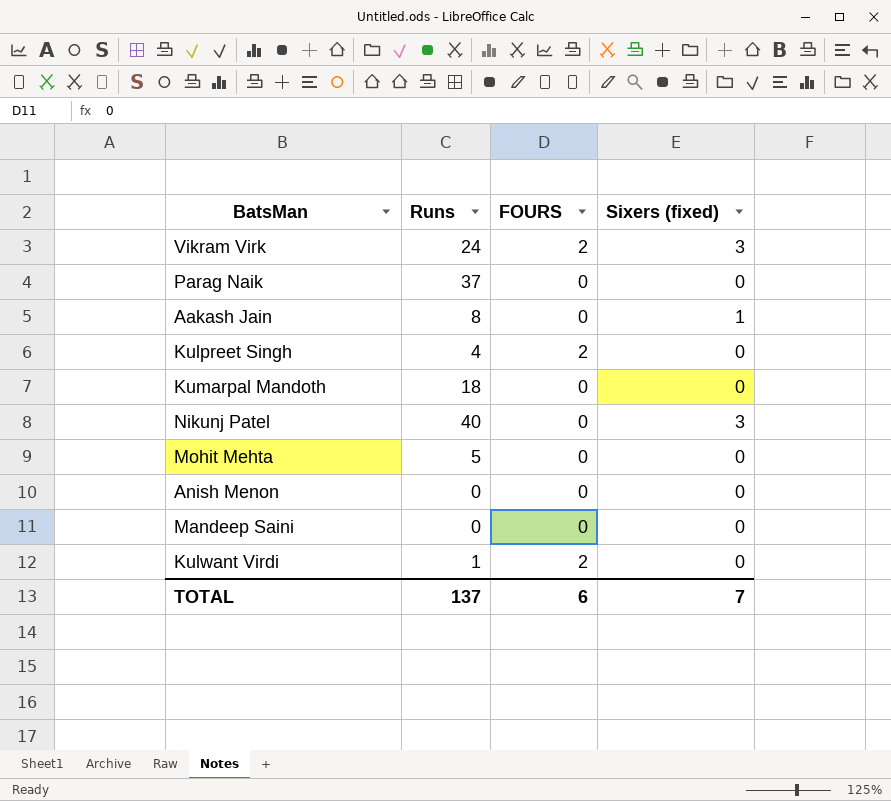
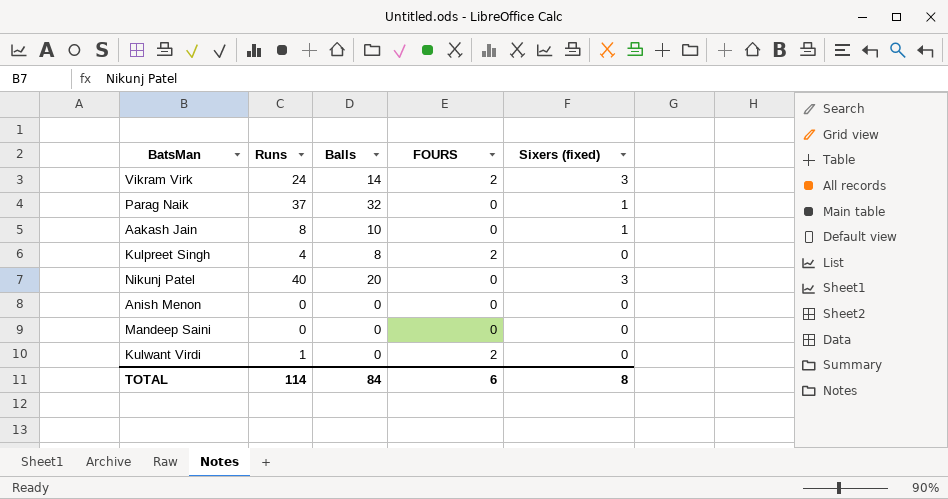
column Balls | position: none -> 3
row Kumarpal Mandoth: 18 | 0 | 0 -> none
row Mohit Mehta: 5 | 0 | 0 -> none
Parag Naik | Sixers (fixed): 0 -> 1
TOTAL | Runs: 137 -> 114
TOTAL | Sixers (fixed): 7 -> 8

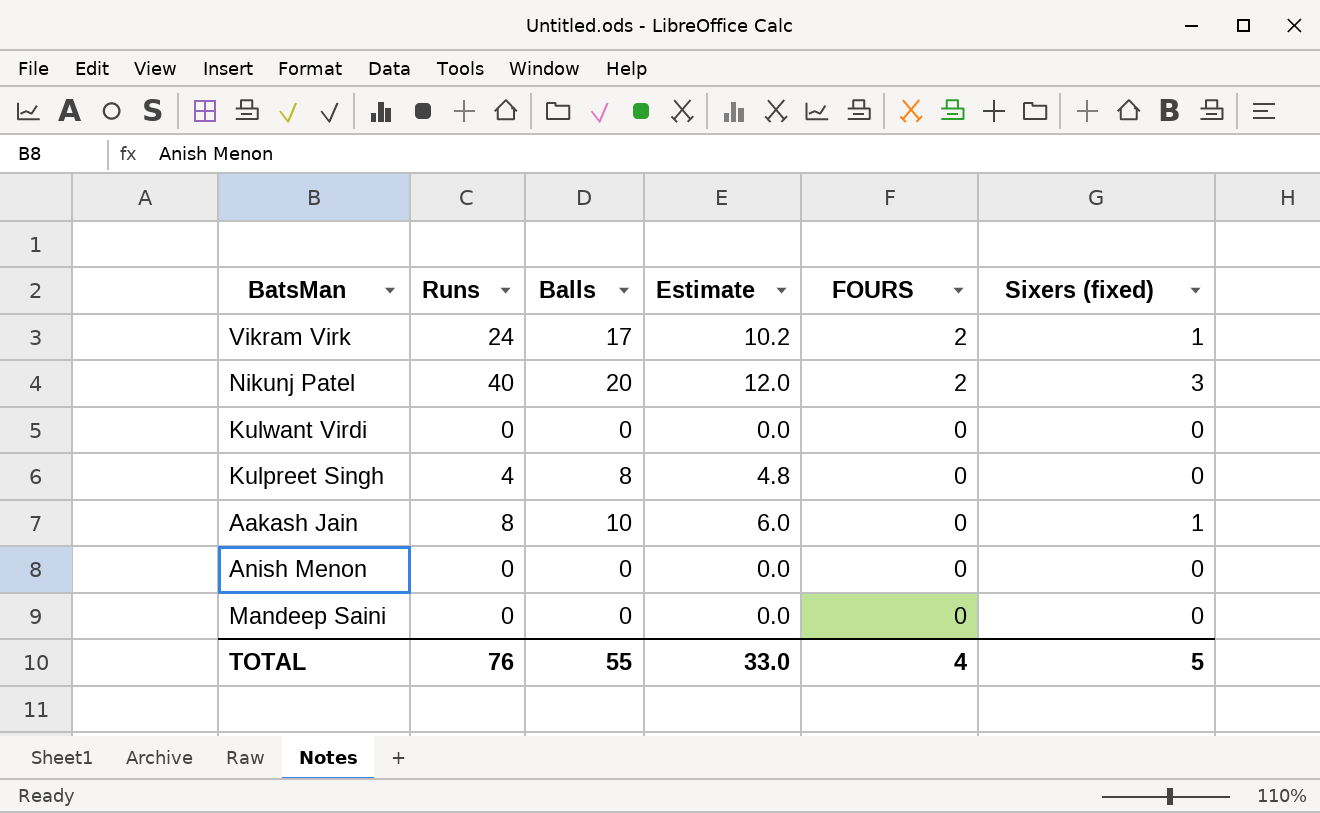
row order: none -> FOURS descending
column Estimate | formula: none -> [Balls] * 0.6
row Parag Naik: 37 | 32 | 0 | 1 -> none
Vikram Virk | Balls: 14 -> 17
Vikram Virk | Sixers (fixed): 3 -> 1
Nikunj Patel | FOURS: 0 -> 2
Kulwant Virdi | Runs: 1 -> 0
Kulwant Virdi | FOURS: 2 -> 0
Kulpreet Singh | FOURS: 2 -> 0
TOTAL | Runs: 114 -> 76
TOTAL | Balls: 84 -> 55
TOTAL | FOURS: 6 -> 4
TOTAL | Sixers (fixed): 8 -> 5

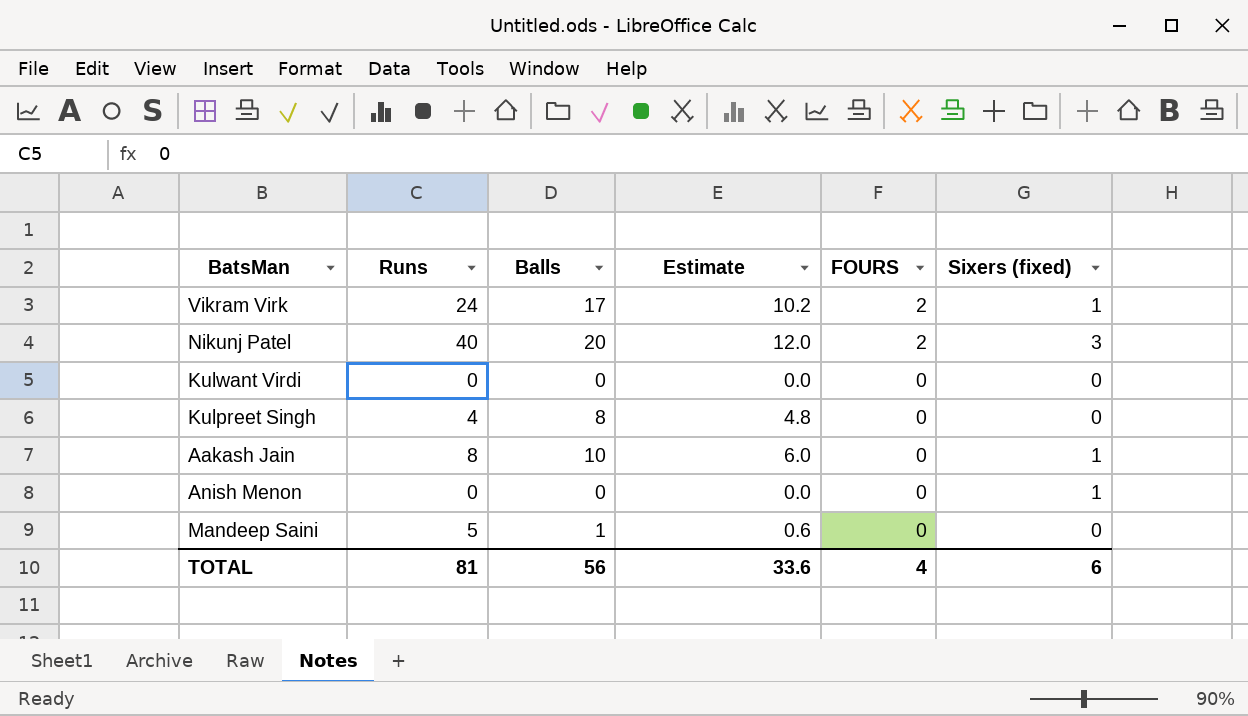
Anish Menon | Sixers (fixed): 0 -> 1
Mandeep Saini | Runs: 0 -> 5
Mandeep Saini | Balls: 0 -> 1
Mandeep Saini | Estimate: 0.0 -> 0.6
TOTAL | Runs: 76 -> 81
TOTAL | Balls: 55 -> 56
TOTAL | Estimate: 33.0 -> 33.6
TOTAL | Sixers (fixed): 5 -> 6

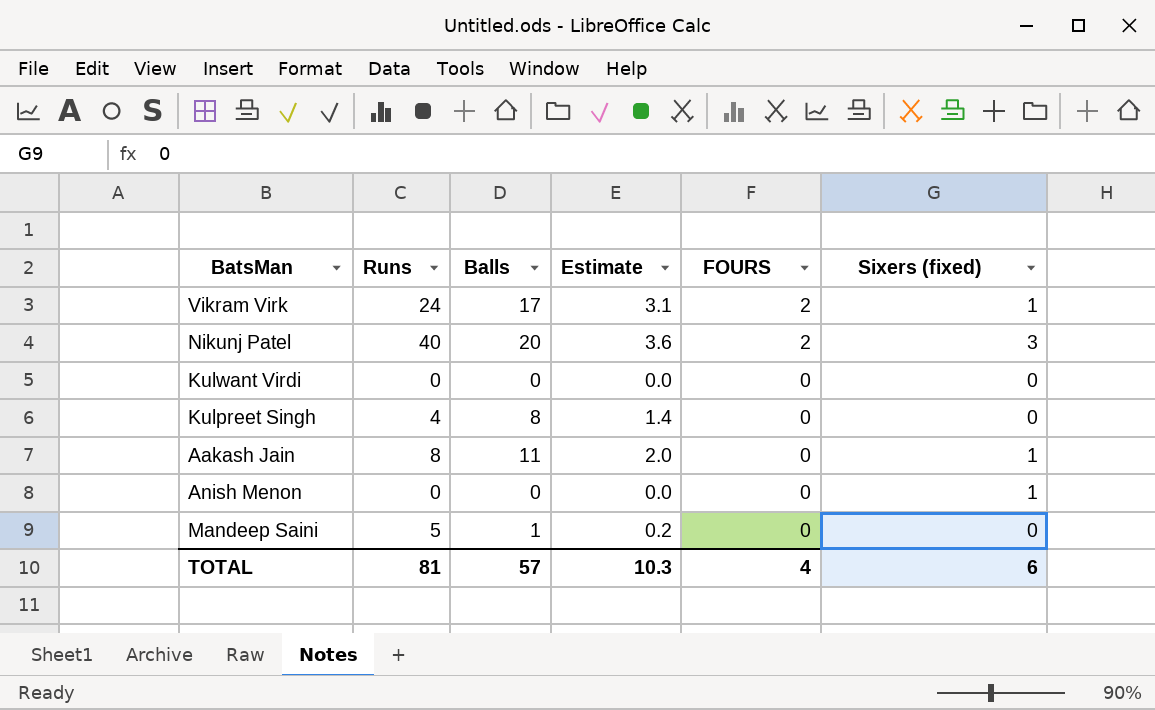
column Estimate | formula: [Balls] * 0.6 -> [Balls] * 0.18
Aakash Jain | Balls: 10 -> 11
TOTAL | Balls: 56 -> 57
TOTAL | Estimate: 33.6 -> 10.3

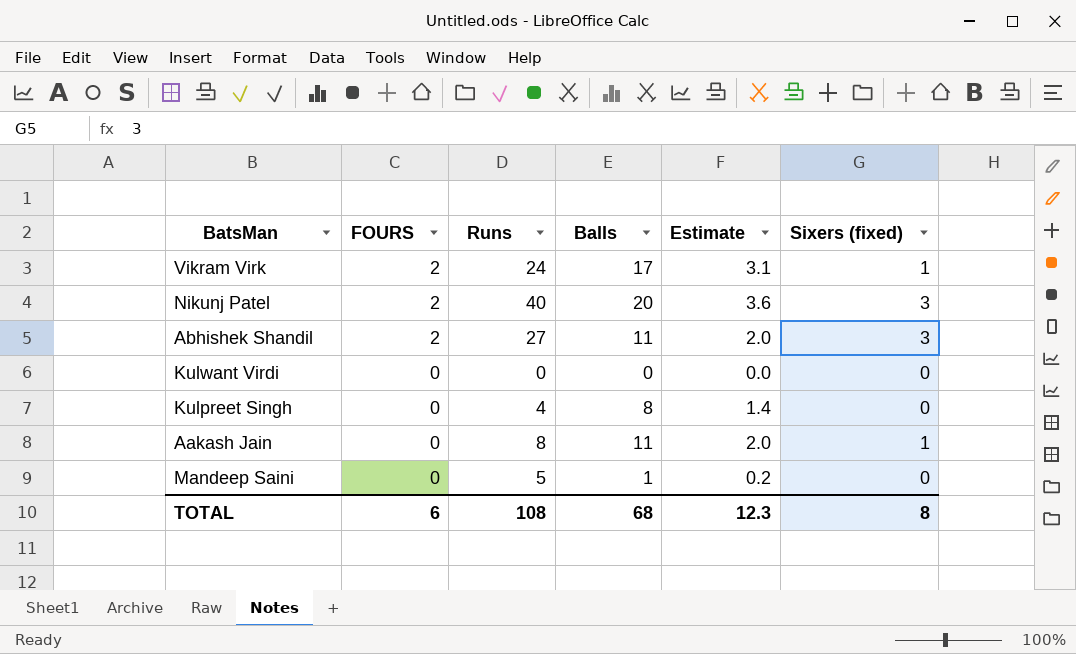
column FOURS | position: 5 -> 2
row Anish Menon: 0 | 0 | 0.0 | 0 | 1 -> none
row Abhishek Shandil: none -> 2 | 27 | 11 | 2.0 | 3
TOTAL | FOURS: 4 -> 6
TOTAL | Runs: 81 -> 108
TOTAL | Balls: 57 -> 68
TOTAL | Estimate: 10.3 -> 12.3
TOTAL | Sixers (fixed): 6 -> 8

